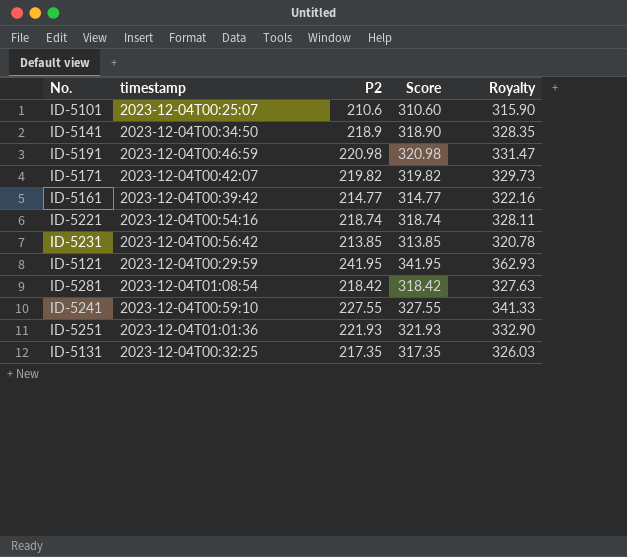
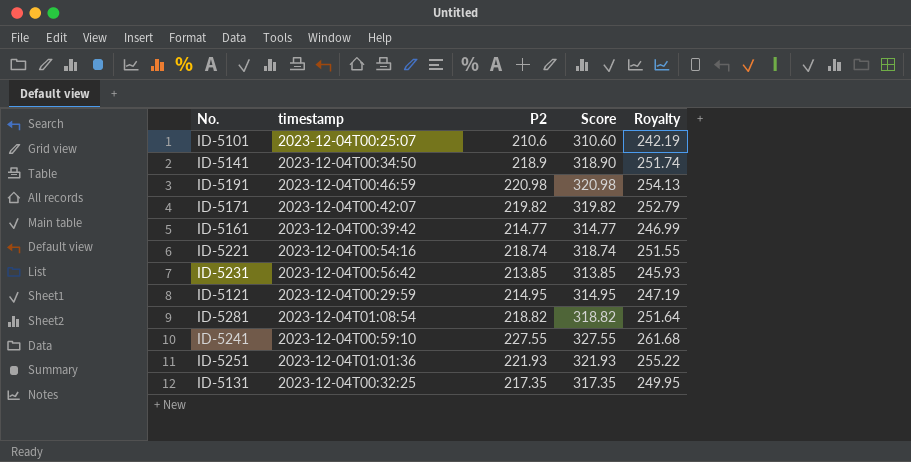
column Royalty | formula: [P2] * 1.5 -> [P2] * 1.15
ID-5121 | P2: 241.95 -> 214.95
ID-5121 | Score: 341.95 -> 314.95
ID-5281 | P2: 218.42 -> 218.82
ID-5281 | Score: 318.42 -> 318.82

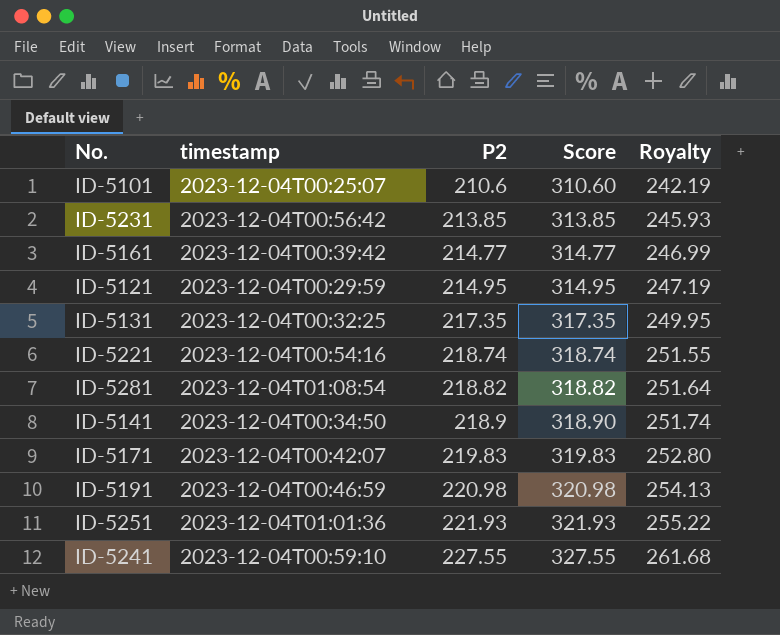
row order: none -> P2 ascending
ID-5171 | P2: 219.82 -> 219.83
ID-5171 | Score: 319.82 -> 319.83
ID-5171 | Royalty: 252.79 -> 252.80

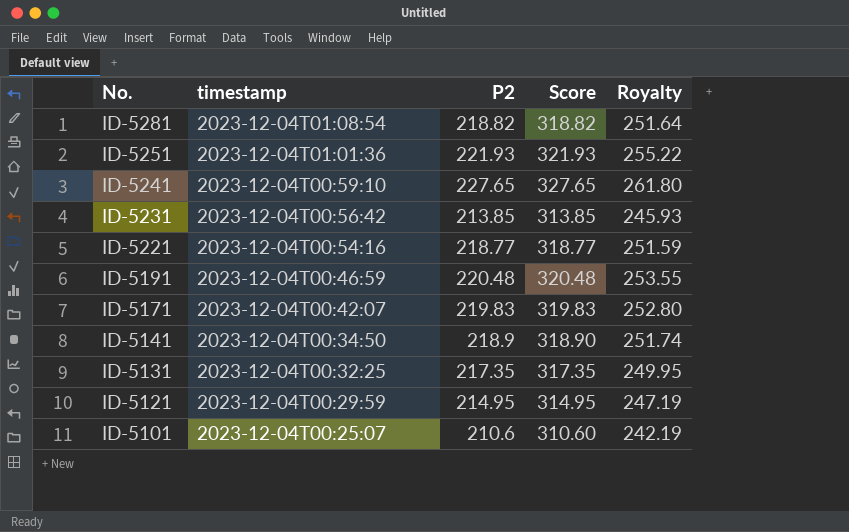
row order: P2 ascending -> No. descending
row ID-5161: 2023-12-04T00:39:42 | 214.77 | 314.77 | 246.99 -> none
ID-5241 | P2: 227.55 -> 227.65
ID-5241 | Score: 327.55 -> 327.65
ID-5241 | Royalty: 261.68 -> 261.80
ID-5221 | P2: 218.74 -> 218.77
ID-5221 | Score: 318.74 -> 318.77
ID-5221 | Royalty: 251.55 -> 251.59
ID-5191 | P2: 220.98 -> 220.48
ID-5191 | Score: 320.98 -> 320.48
ID-5191 | Royalty: 254.13 -> 253.55

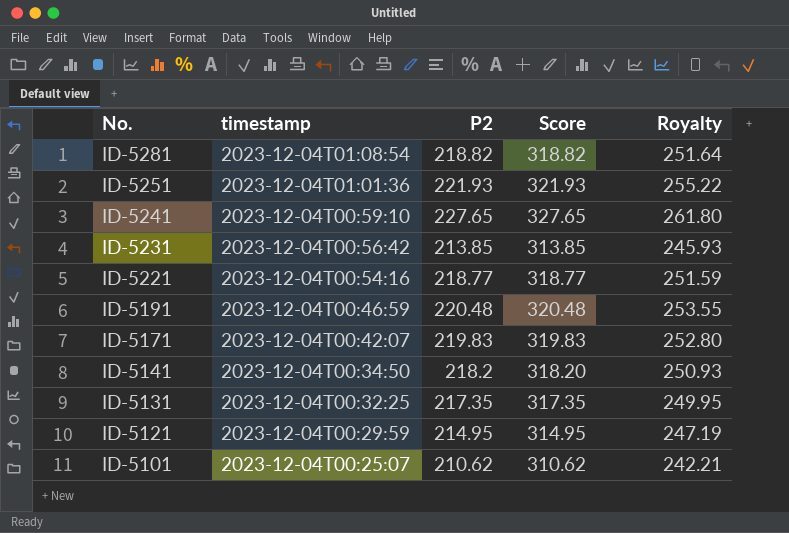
ID-5141 | P2: 218.9 -> 218.2
ID-5141 | Score: 318.90 -> 318.20
ID-5141 | Royalty: 251.74 -> 250.93
ID-5101 | P2: 210.6 -> 210.62
ID-5101 | Score: 310.60 -> 310.62
ID-5101 | Royalty: 242.19 -> 242.21

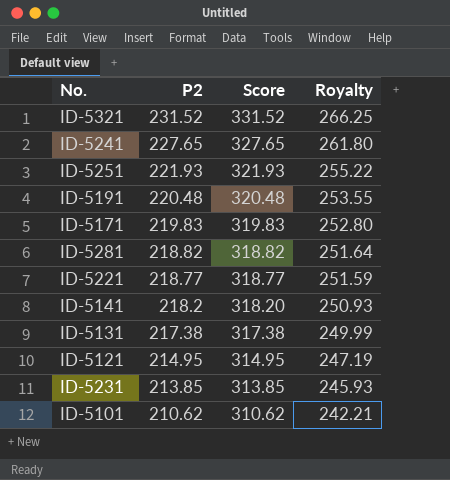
row order: No. descending -> P2 descending
column timestamp | position: 2 -> none
row ID-5321: none -> 231.52 | 331.52 | 266.25
ID-5131 | P2: 217.35 -> 217.38
ID-5131 | Score: 317.35 -> 317.38
ID-5131 | Royalty: 249.95 -> 249.99

